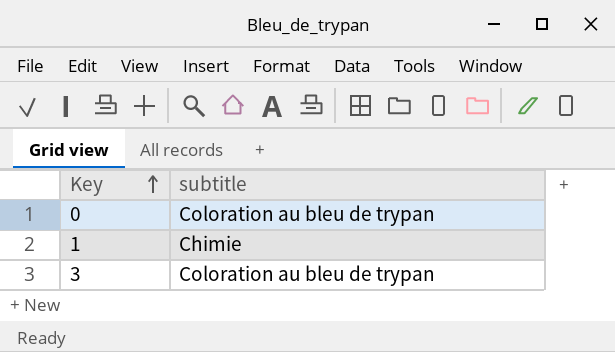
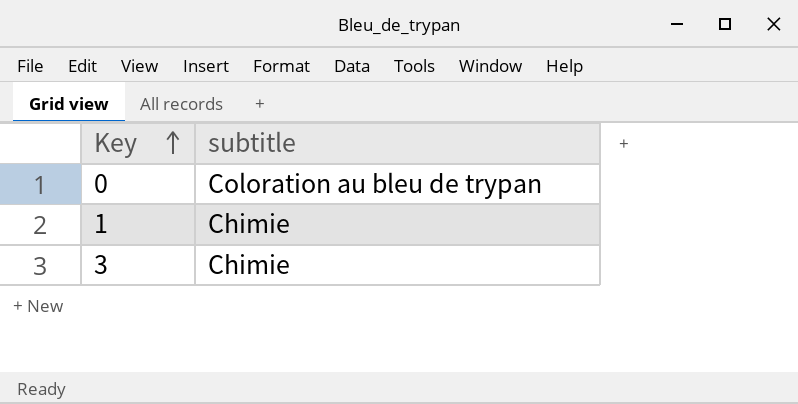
3 | subtitle: Coloration au bleu de trypan -> Chimie

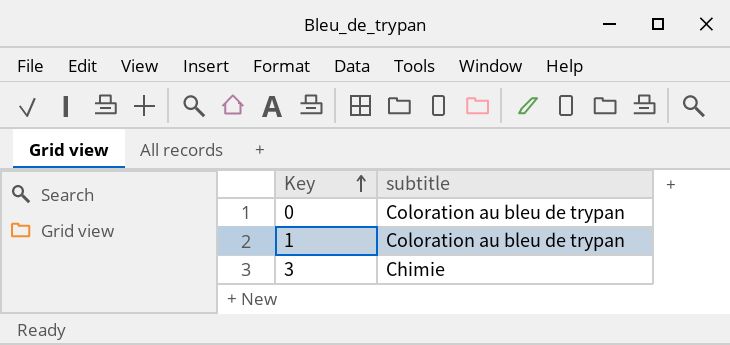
1 | subtitle: Chimie -> Coloration au bleu de trypan

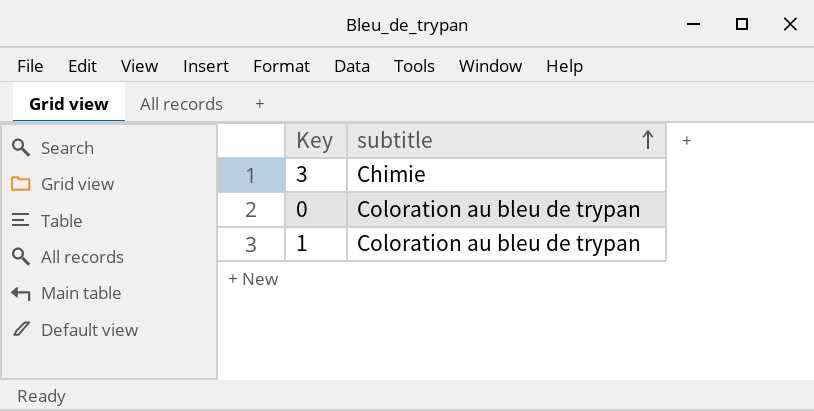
row order: Key ascending -> subtitle ascending

